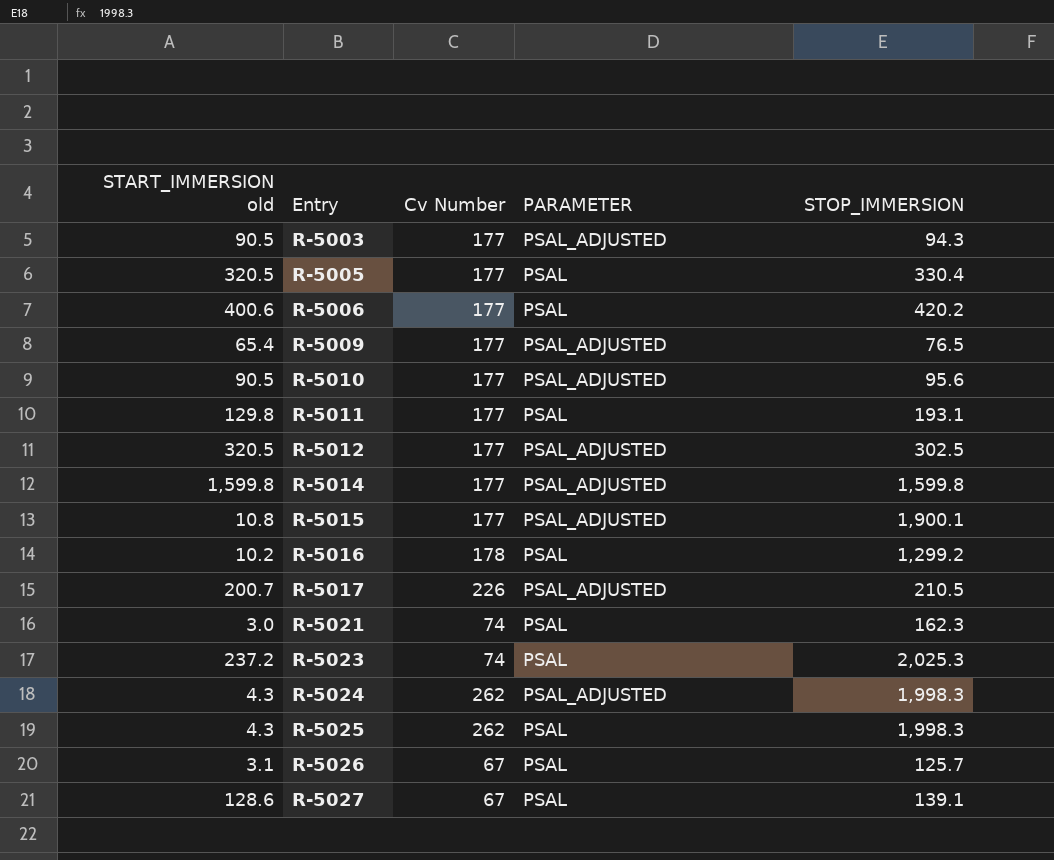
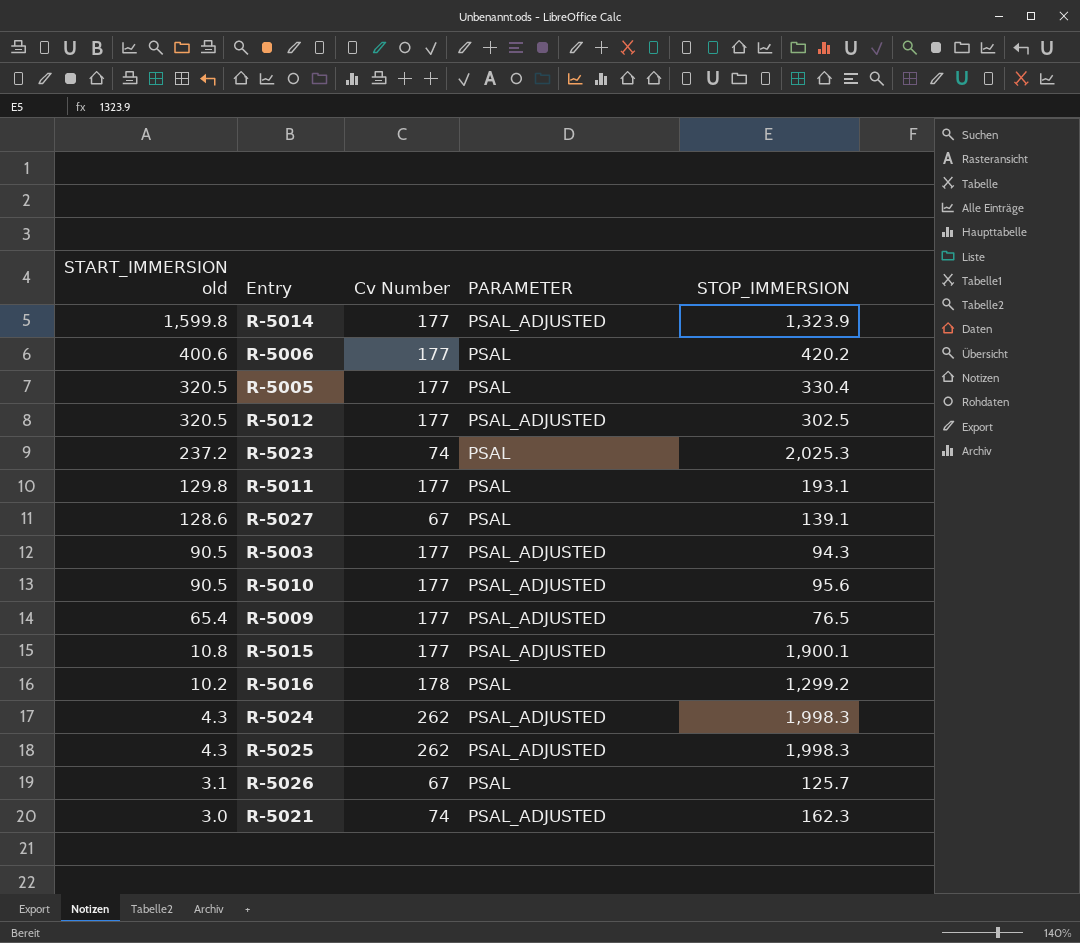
row order: Entry ascending -> START_IMMERSION old descending
row R-5017: 200.7 | 226 | PSAL_ADJUSTED | 210.5 -> none
R-5014 | STOP_IMMERSION: 1,599.8 -> 1,323.9
R-5025 | PARAMETER: PSAL -> PSAL_ADJUSTED
R-5021 | PARAMETER: PSAL -> PSAL_ADJUSTED

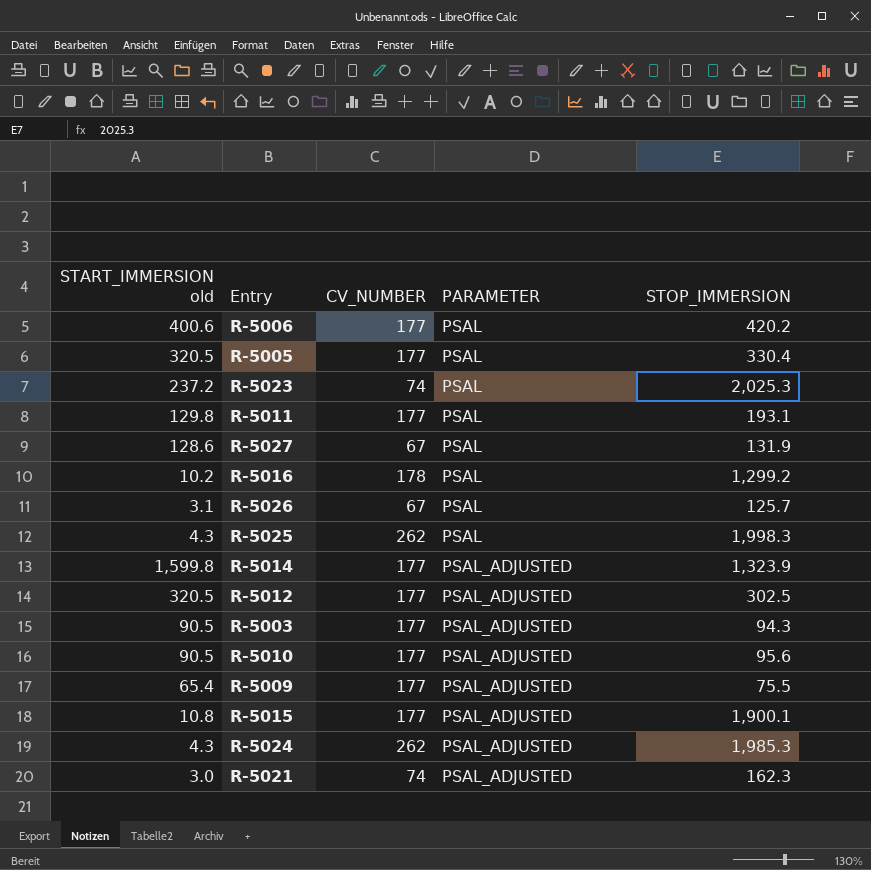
row order: START_IMMERSION old descending -> PARAMETER ascending
column name: Cv Number -> CV_NUMBER
R-5027 | STOP_IMMERSION: 139.1 -> 131.9
R-5025 | PARAMETER: PSAL_ADJUSTED -> PSAL
R-5009 | STOP_IMMERSION: 76.5 -> 75.5
R-5024 | STOP_IMMERSION: 1,998.3 -> 1,985.3

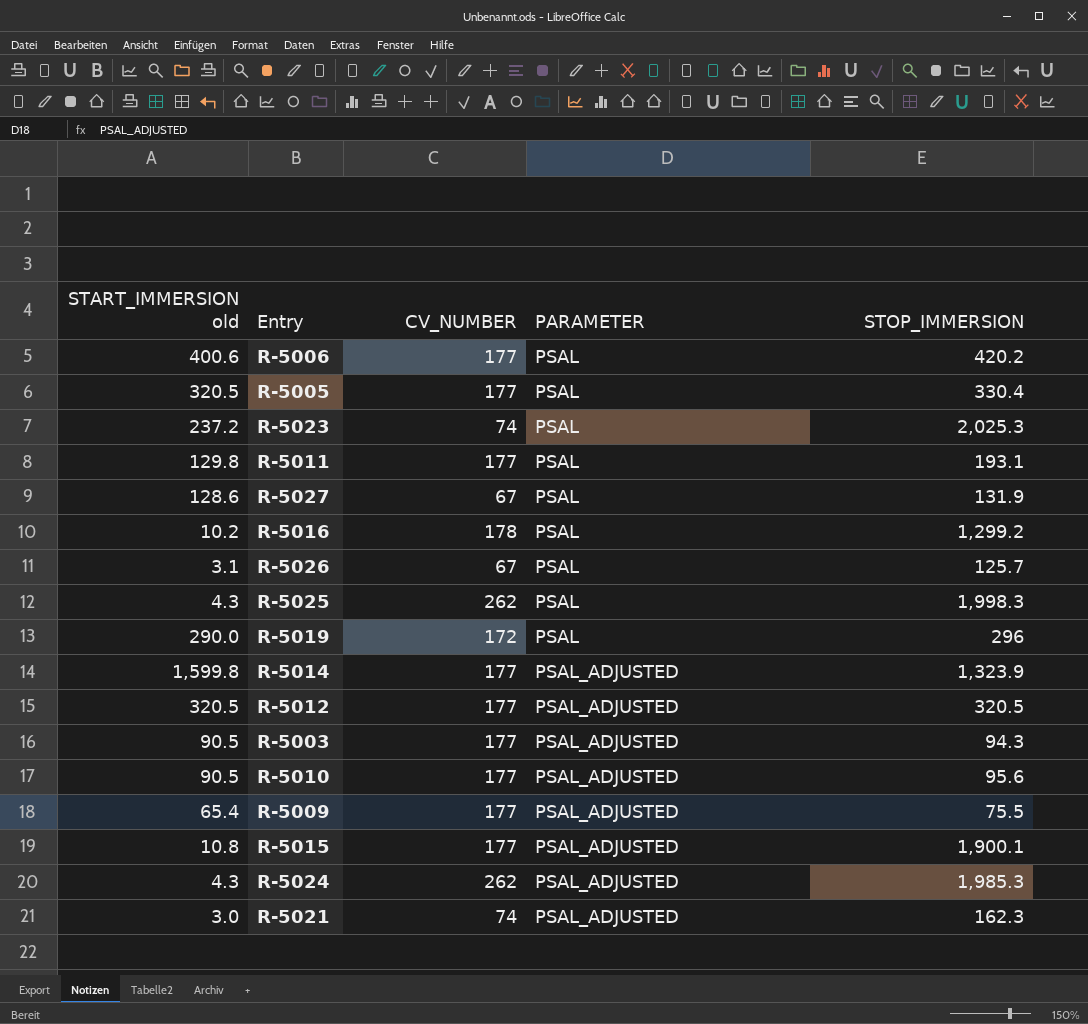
row R-5019: none -> 290.0 | 172 | PSAL | 296
R-5012 | STOP_IMMERSION: 302.5 -> 320.5

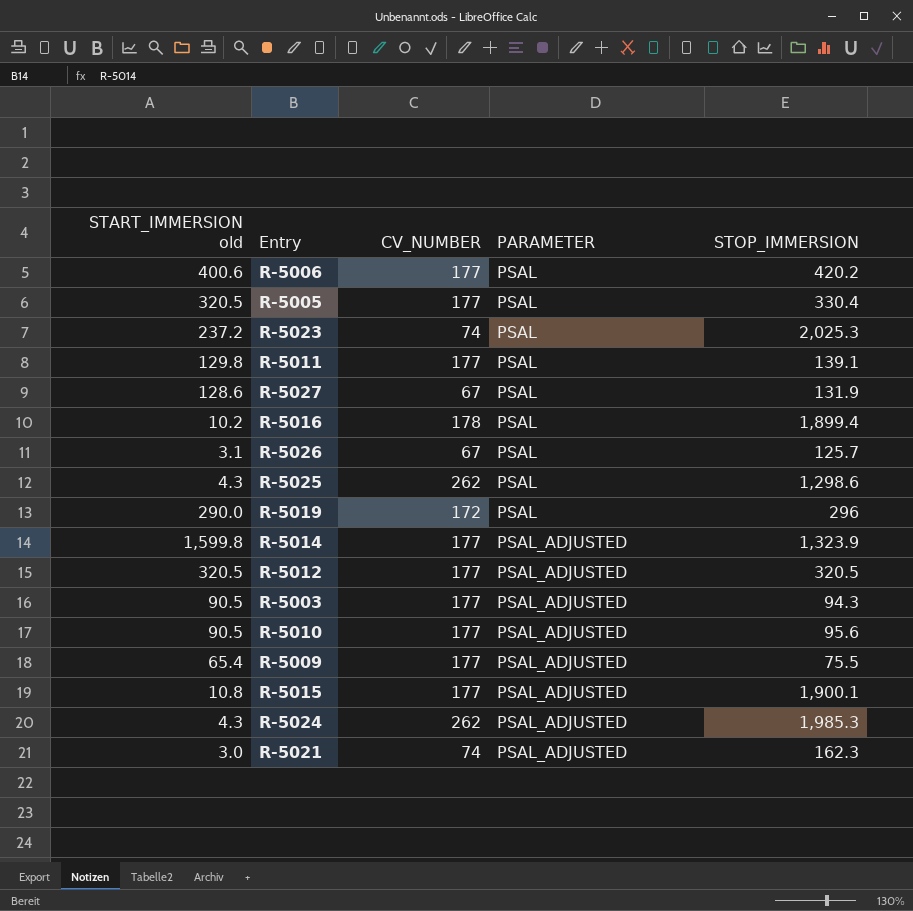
R-5011 | STOP_IMMERSION: 193.1 -> 139.1
R-5016 | STOP_IMMERSION: 1,299.2 -> 1,899.4
R-5025 | STOP_IMMERSION: 1,998.3 -> 1,298.6

